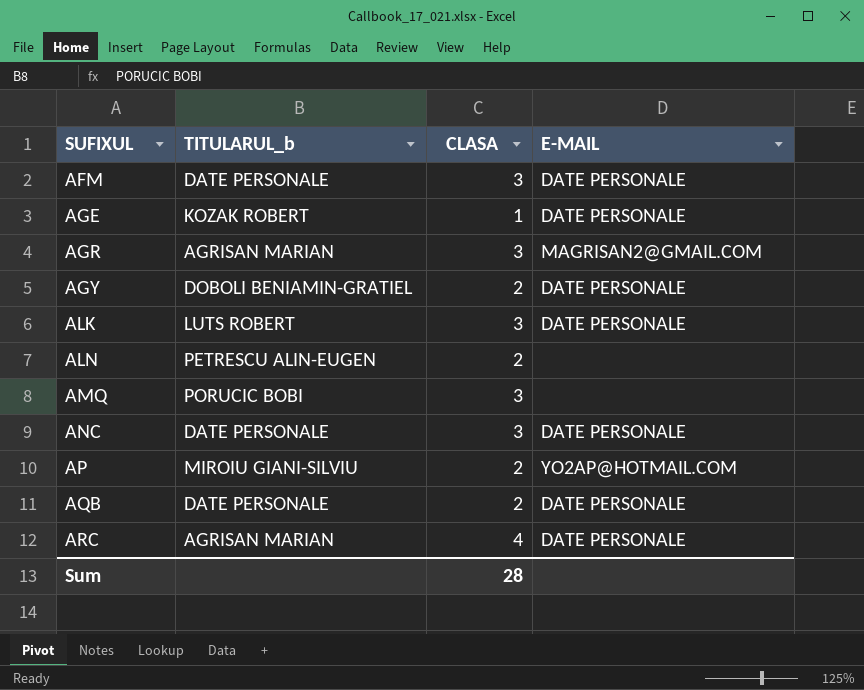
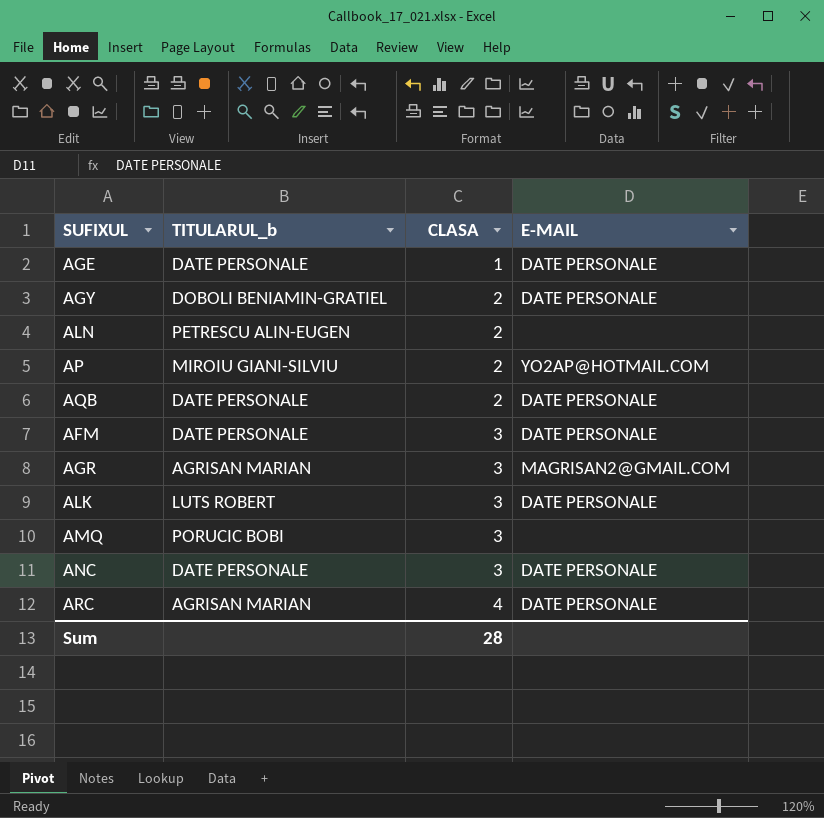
row order: SUFIXUL ascending -> CLASA ascending
AGE | TITULARUL_b: KOZAK ROBERT -> DATE PERSONALE

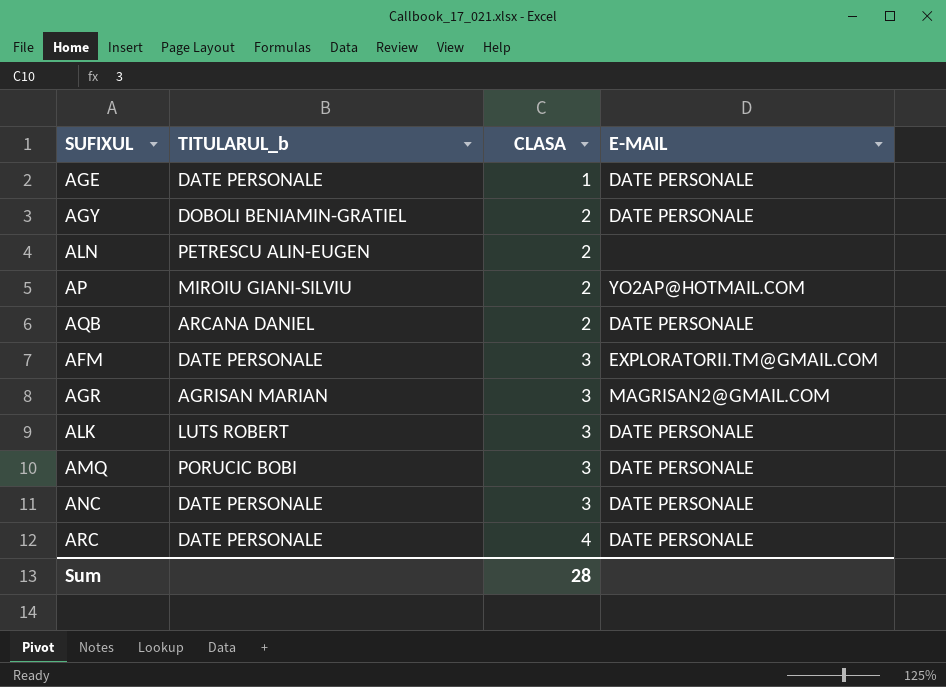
AQB | TITULARUL_b: DATE PERSONALE -> ARCANA DANIEL
AFM | E-MAIL: DATE PERSONALE -> EXPLORATORII.TM@GMAIL.COM
AMQ | E-MAIL: none -> DATE PERSONALE
ARC | TITULARUL_b: AGRISAN MARIAN -> DATE PERSONALE

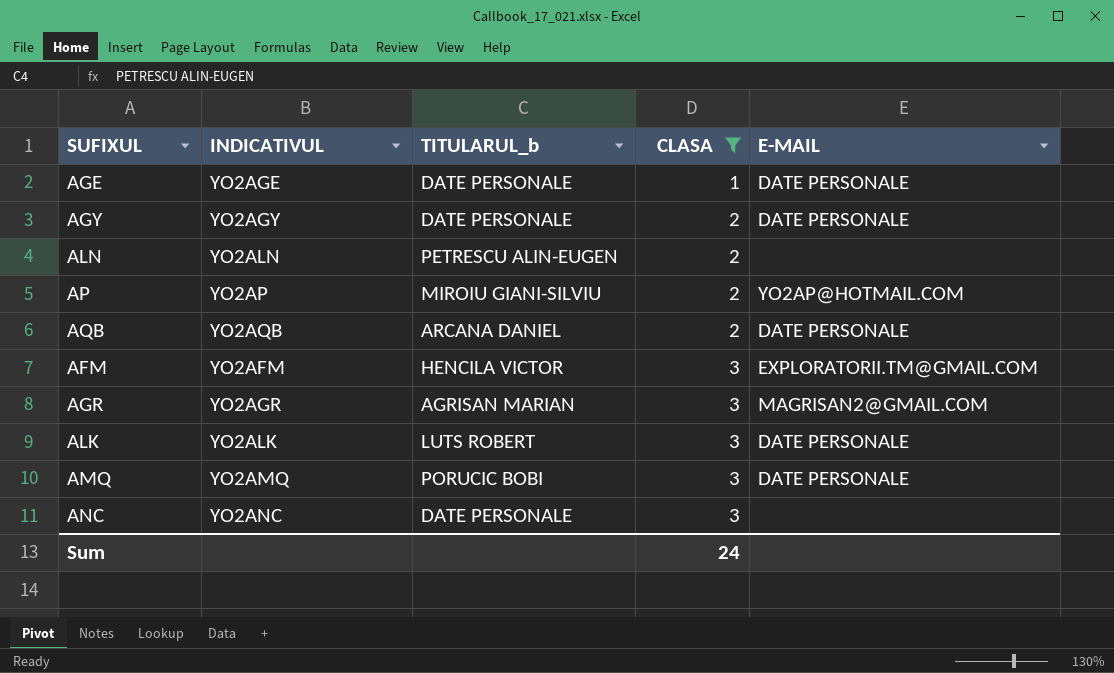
filter: none -> CLASA != 4
column INDICATIVUL | position: none -> 2
AGY | TITULARUL_b: DOBOLI BENIAMIN-GRATIEL -> DATE PERSONALE
AFM | TITULARUL_b: DATE PERSONALE -> HENCILA VICTOR
ANC | E-MAIL: DATE PERSONALE -> none
Sum | CLASA: 28 -> 24

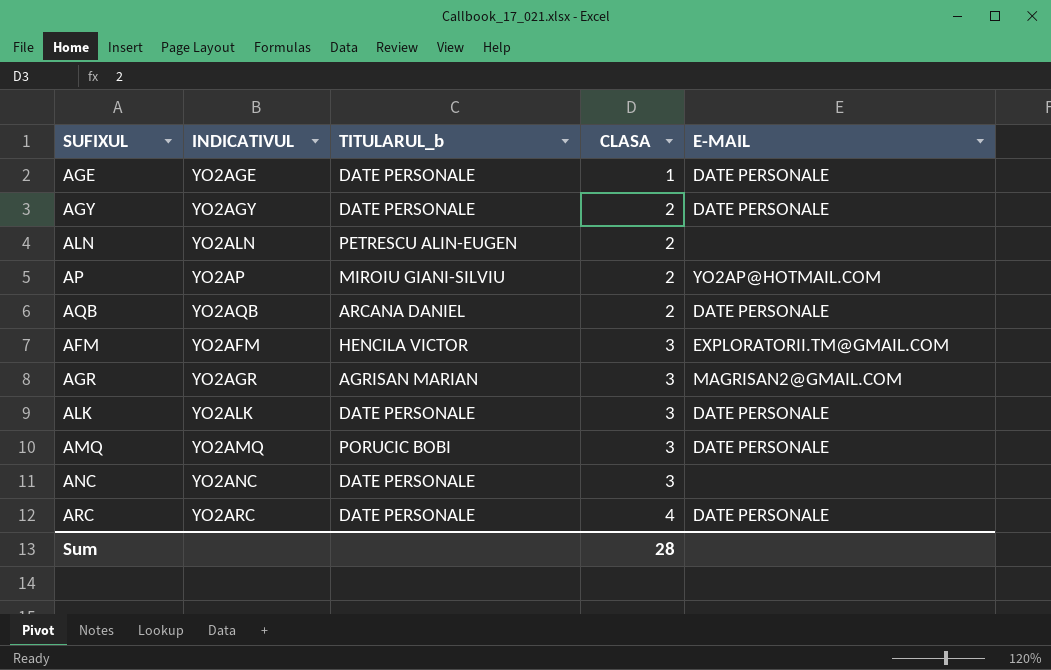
filter: CLASA != 4 -> none
ALK | TITULARUL_b: LUTS ROBERT -> DATE PERSONALE
Sum | CLASA: 24 -> 28

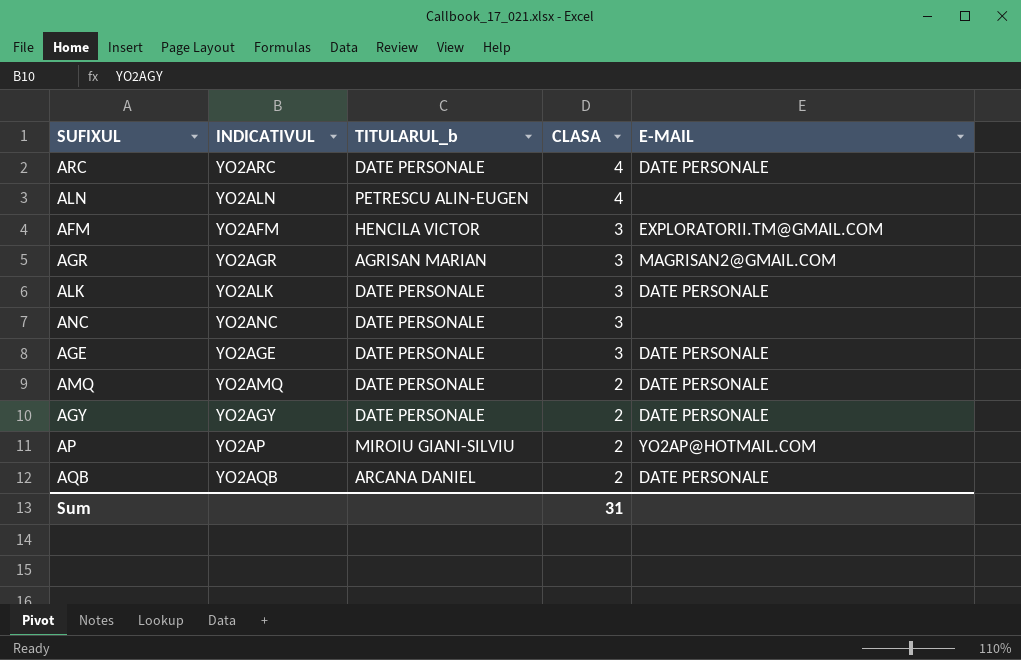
row order: CLASA ascending -> CLASA descending
ALN | CLASA: 2 -> 4
AGE | CLASA: 1 -> 3
AMQ | TITULARUL_b: PORUCIC BOBI -> DATE PERSONALE
AMQ | CLASA: 3 -> 2
Sum | CLASA: 28 -> 31

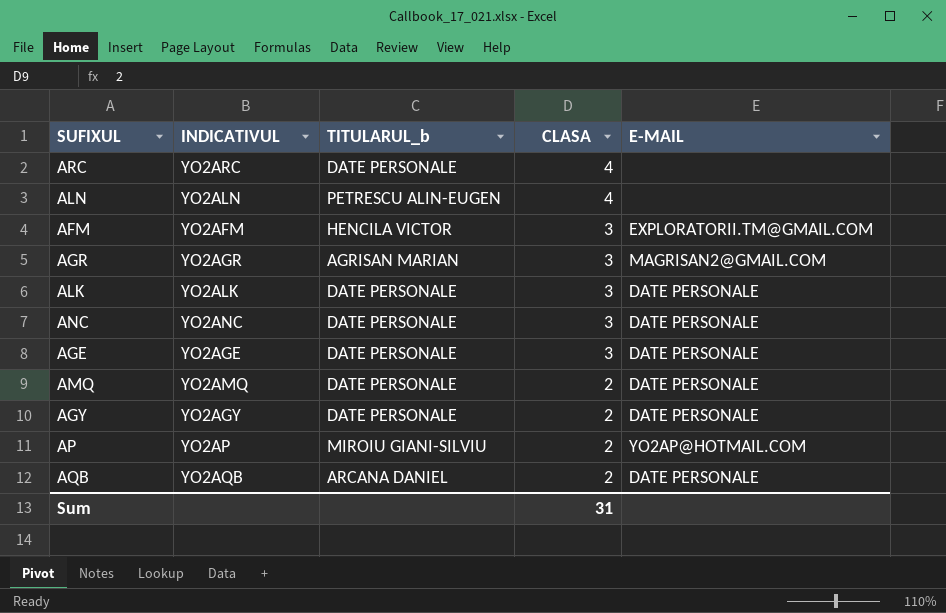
ARC | E-MAIL: DATE PERSONALE -> none
ANC | E-MAIL: none -> DATE PERSONALE

